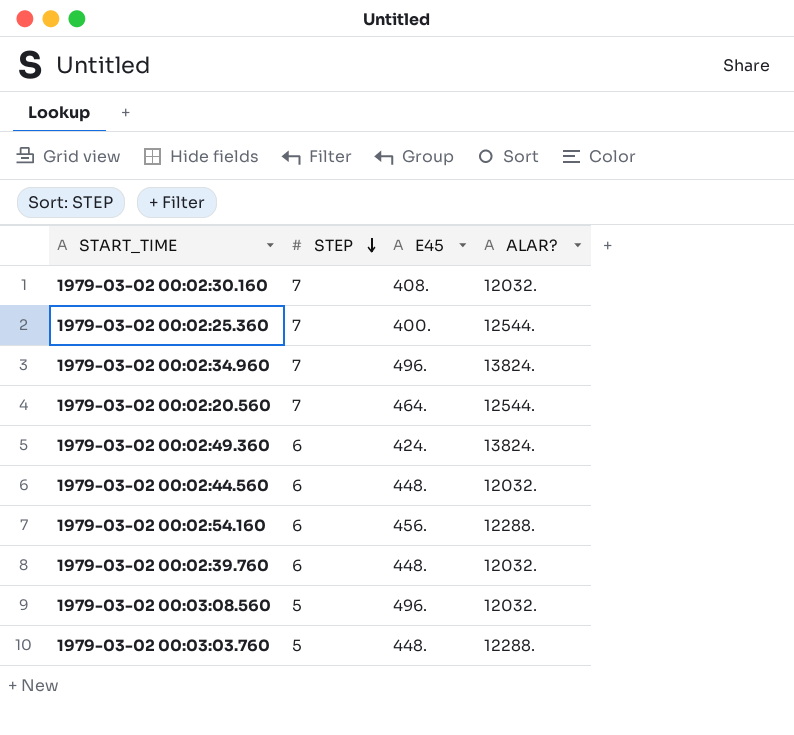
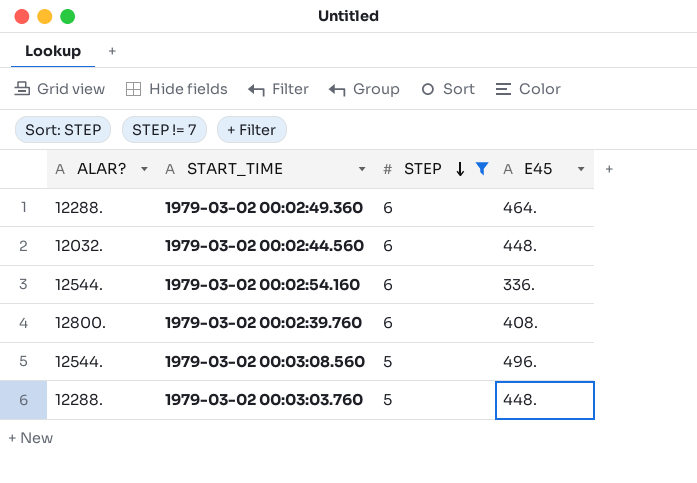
filter: none -> STEP != 7
column ALAR? | position: 4 -> 1
1979-03-02 00:02:49.360 | ALAR?: 13824. -> 12288.
1979-03-02 00:02:49.360 | E45: 424. -> 464.
1979-03-02 00:02:54.160 | ALAR?: 12288. -> 12544.
1979-03-02 00:02:54.160 | E45: 456. -> 336.
1979-03-02 00:02:39.760 | ALAR?: 12032. -> 12800.
1979-03-02 00:02:39.760 | E45: 448. -> 408.
1979-03-02 00:03:08.560 | ALAR?: 12032. -> 12544.

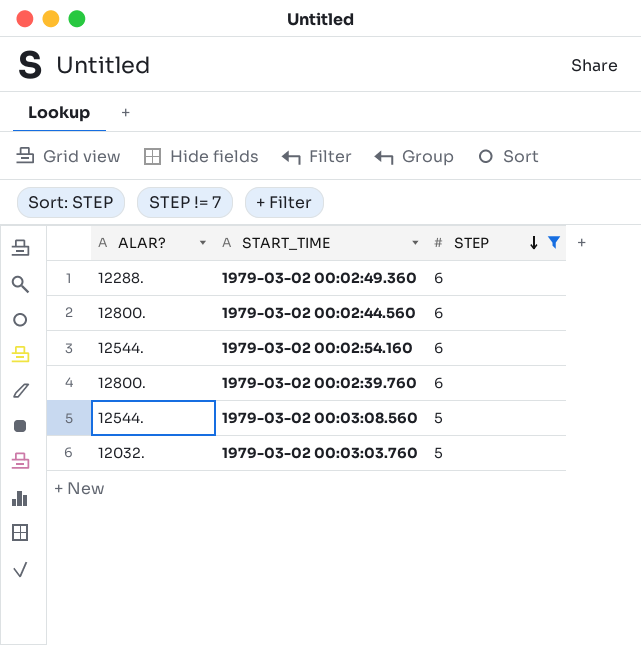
column E45 | position: 4 -> none
1979-03-02 00:02:44.560 | ALAR?: 12032. -> 12800.
1979-03-02 00:03:03.760 | ALAR?: 12288. -> 12032.

